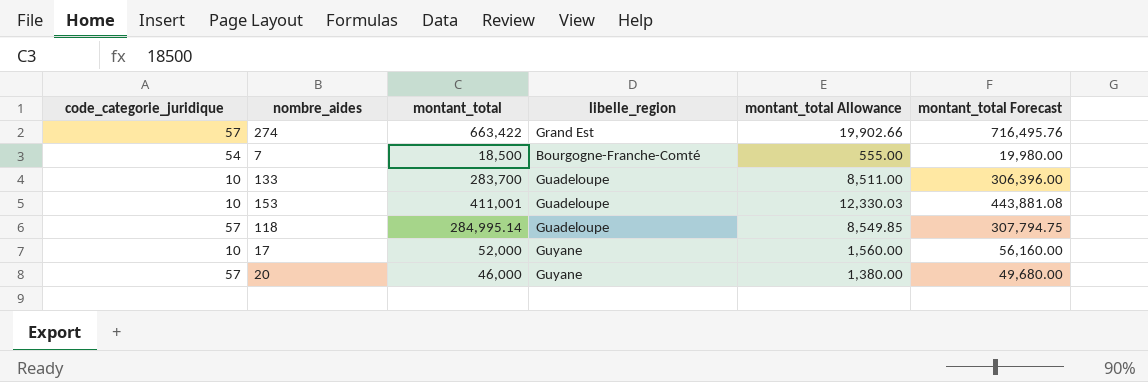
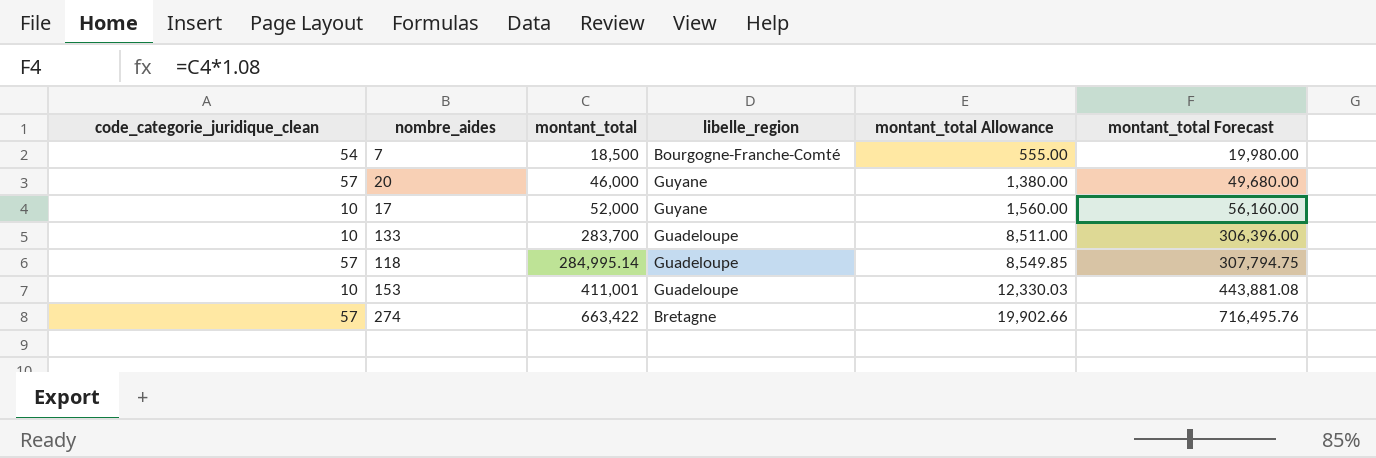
row order: none -> montant_total ascending
column name: code_categorie_juridique -> code_categorie_juridique_clean
274 | libelle_region: Grand Est -> Bretagne

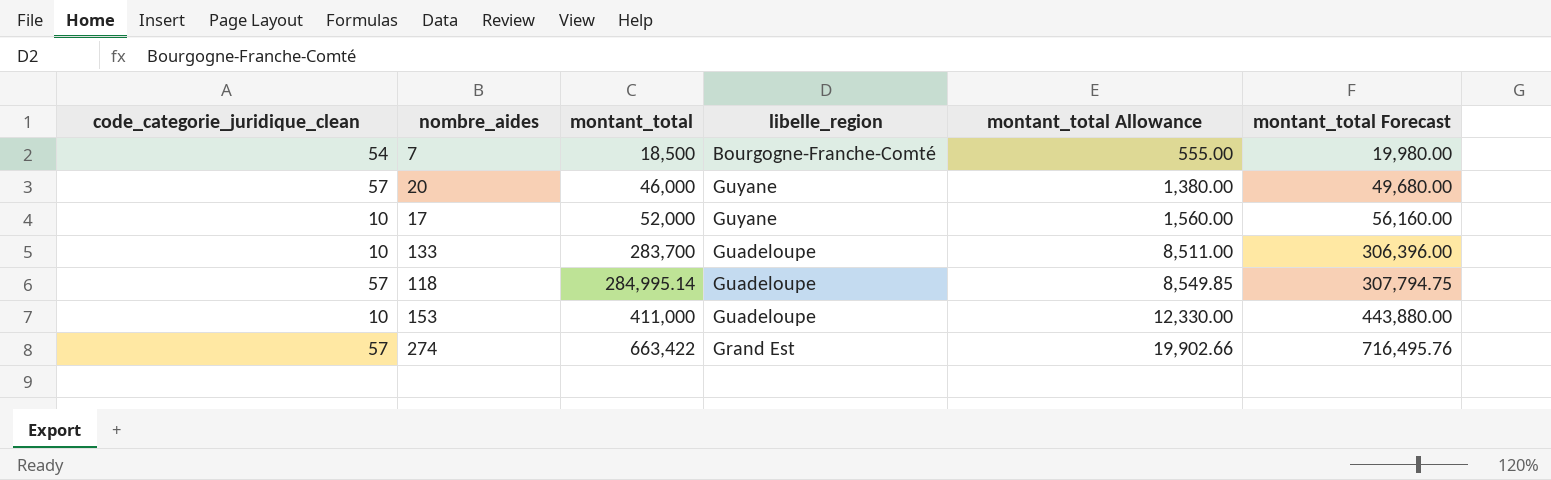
153 | montant_total: 411,001 -> 411,000
153 | montant_total Allowance: 12,330.03 -> 12,330.00
153 | montant_total Forecast: 443,881.08 -> 443,880.00
274 | libelle_region: Bretagne -> Grand Est

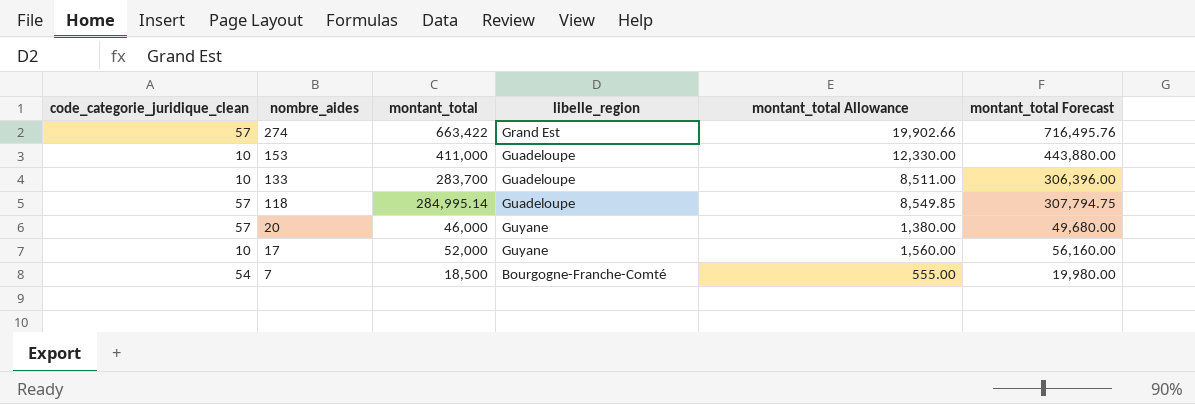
row order: montant_total ascending -> nombre_aides descending

